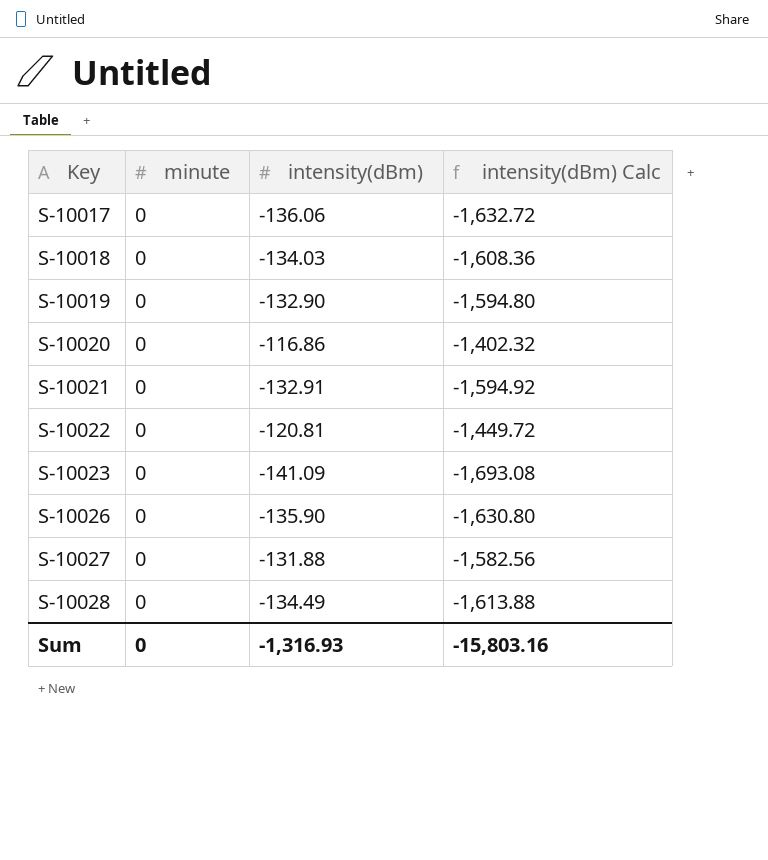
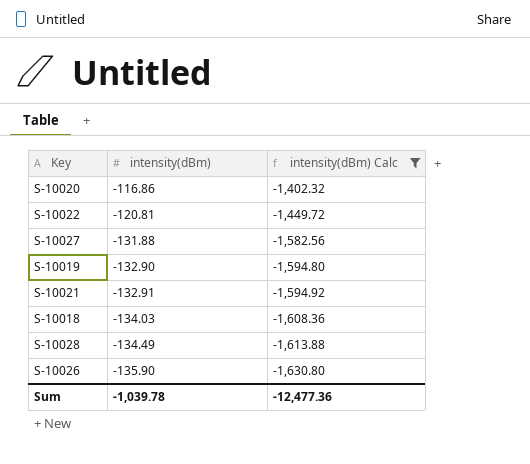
filter: none -> intensity(dBm) Calc >= -1,630.80
row order: Key ascending -> intensity(dBm) descending
column minute | position: 2 -> none
Sum | intensity(dBm): -1,316.93 -> -1,039.78
Sum | intensity(dBm) Calc: -15,803.16 -> -12,477.36

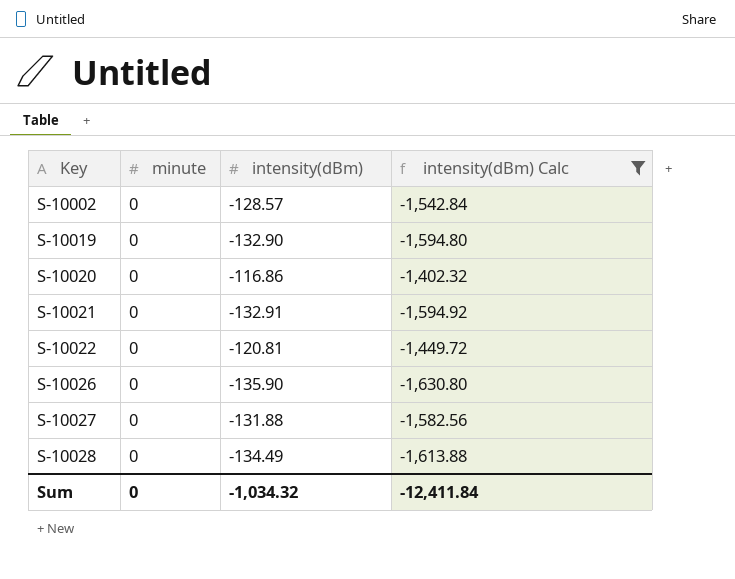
row order: intensity(dBm) descending -> Key ascending
column minute | position: none -> 2
row S-10018: -134.03 | -1,608.36 -> none
row S-10002: none -> 0 | -128.57 | -1,542.84
Sum | intensity(dBm): -1,039.78 -> -1,034.32
Sum | intensity(dBm) Calc: -12,477.36 -> -12,411.84

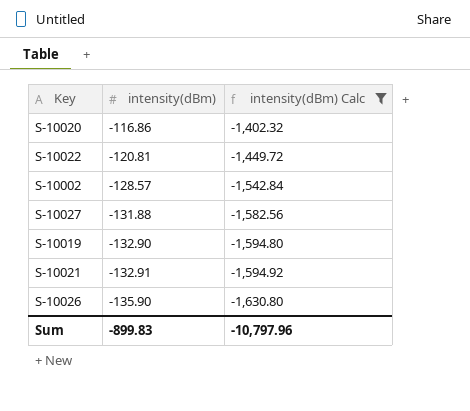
row order: Key ascending -> intensity(dBm) descending
column minute | position: 2 -> none
row S-10028: 0 | -134.49 | -1,613.88 -> none
Sum | intensity(dBm): -1,034.32 -> -899.83
Sum | intensity(dBm) Calc: -12,411.84 -> -10,797.96

